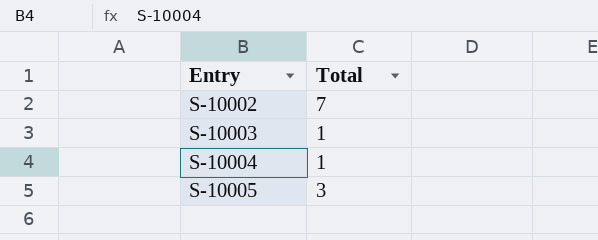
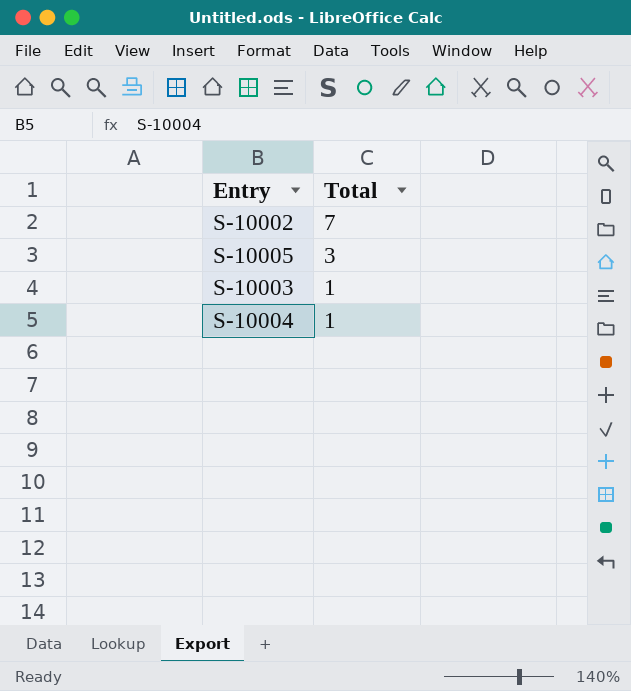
row order: Entry ascending -> Total descending

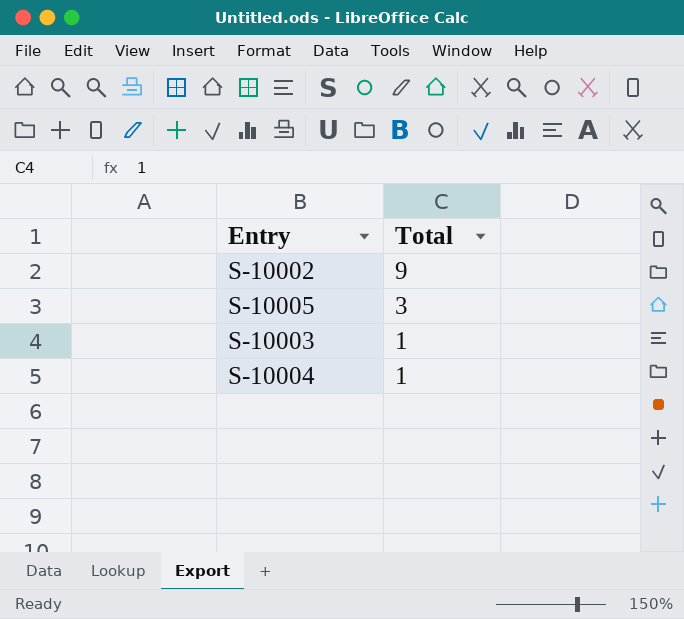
S-10002 | Total: 7 -> 9

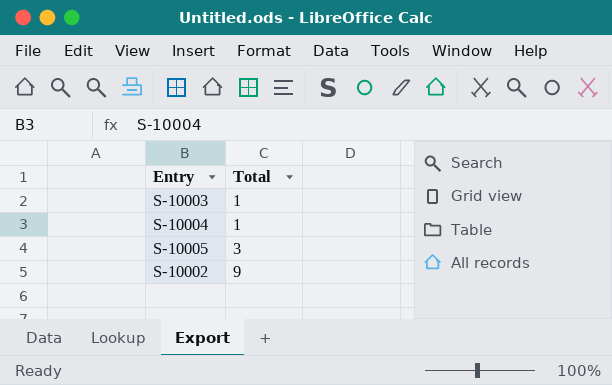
row order: Total descending -> Total ascending

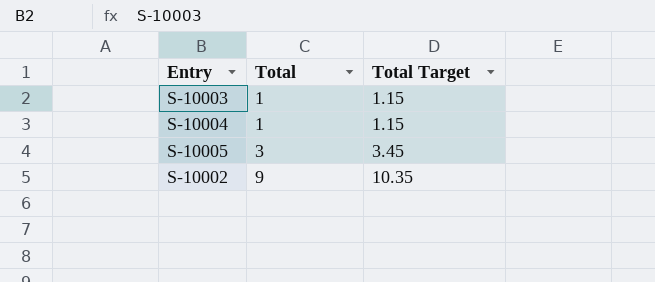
column Total Target | formula: none -> [Total] * 1.15

